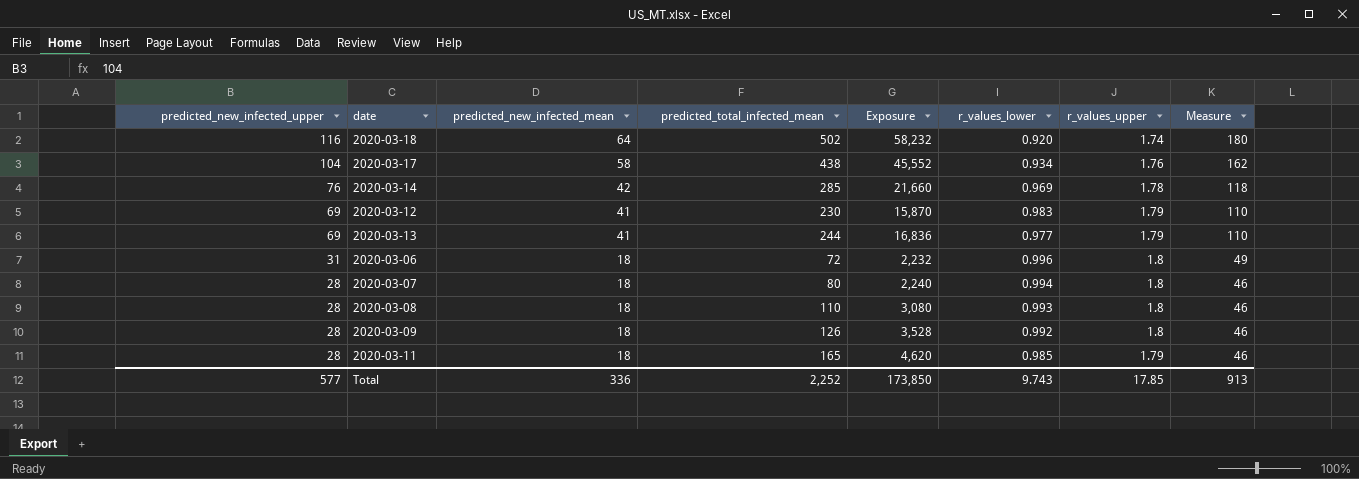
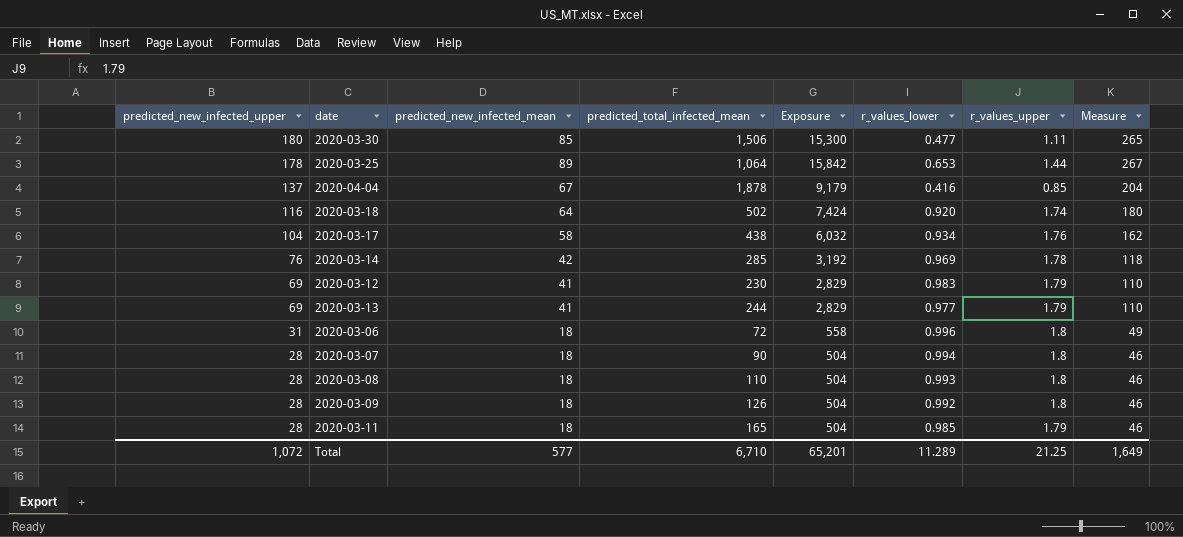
column Exposure | formula: [predicted_new_infected_upper] * [predicted_total_infected_mean] -> [predicted_new_infected_upper] * [predicted_new_infected_mean]
row 2020-03-30: none -> 180 | 85 | 1,506 | 15,300 | 0.477 | 1.11 | 265
row 2020-03-25: none -> 178 | 89 | 1,064 | 15,842 | 0.653 | 1.44 | 267
row 2020-04-04: none -> 137 | 67 | 1,878 | 9,179 | 0.416 | 0.85 | 204
2020-03-07 | predicted_total_infected_mean: 80 -> 90
Total | predicted_new_infected_upper: 577 -> 1,072
Total | predicted_new_infected_mean: 336 -> 577
Total | predicted_total_infected_mean: 2,252 -> 6,710
Total | Exposure: 173,850 -> 65,201
Total | r_values_lower: 9.743 -> 11.289
Total | r_values_upper: 17.85 -> 21.25
Total | Measure: 913 -> 1,649

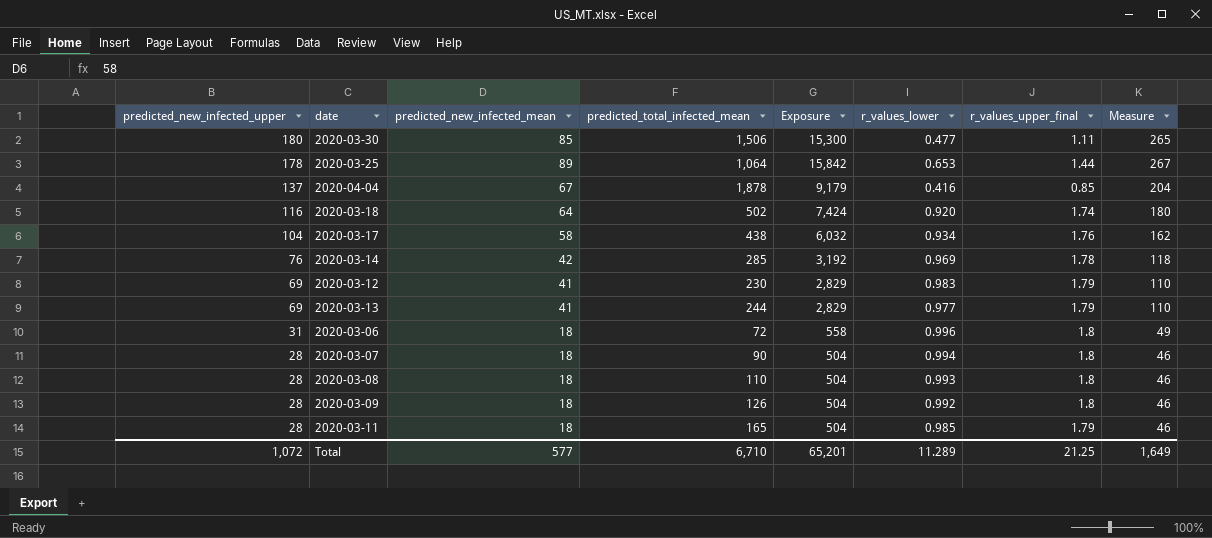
column name: r_values_upper -> r_values_upper_final

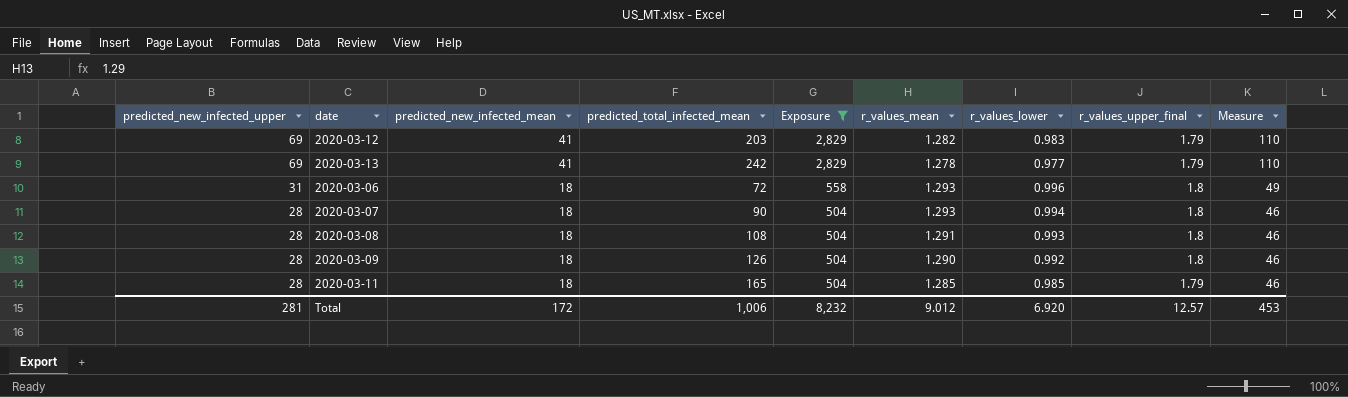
filter: none -> Exposure <= 2,829
column r_values_mean | position: none -> 6
2020-03-12 | predicted_total_infected_mean: 230 -> 203
2020-03-13 | predicted_total_infected_mean: 244 -> 242
2020-03-08 | predicted_total_infected_mean: 110 -> 108
Total | predicted_new_infected_upper: 1,072 -> 281
Total | predicted_new_infected_mean: 577 -> 172
Total | predicted_total_infected_mean: 6,710 -> 1,006
Total | Exposure: 65,201 -> 8,232
Total | r_values_lower: 11.289 -> 6.920
Total | r_values_upper_final: 21.25 -> 12.57
Total | Measure: 1,649 -> 453

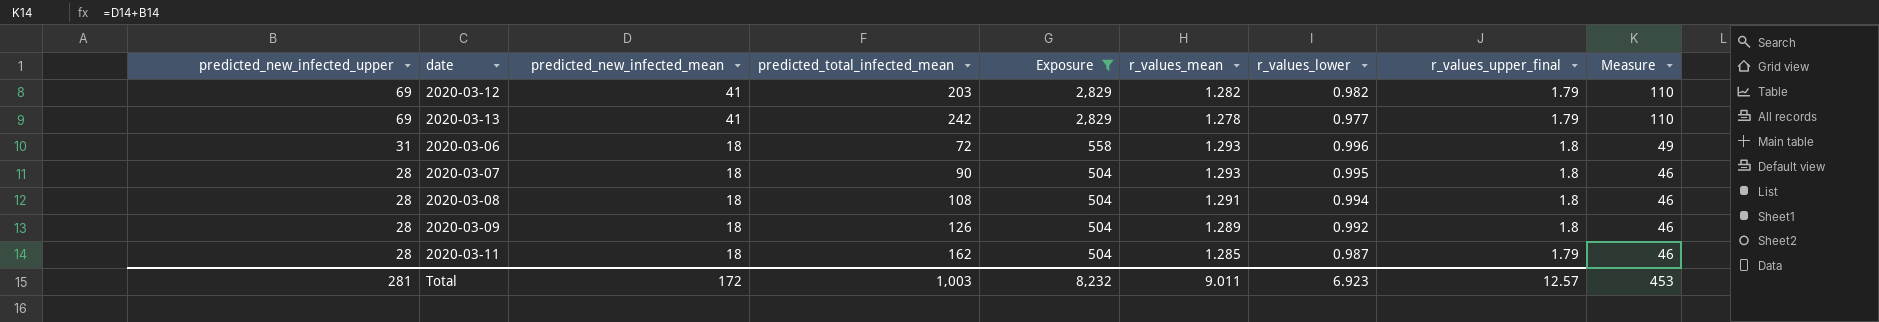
2020-03-12 | r_values_lower: 0.983 -> 0.982
2020-03-07 | r_values_lower: 0.994 -> 0.995
2020-03-08 | r_values_lower: 0.993 -> 0.994
2020-03-09 | r_values_mean: 1.290 -> 1.289
2020-03-11 | predicted_total_infected_mean: 165 -> 162
2020-03-11 | r_values_lower: 0.985 -> 0.987
Total | predicted_total_infected_mean: 1,006 -> 1,003
Total | r_values_mean: 9.012 -> 9.011
Total | r_values_lower: 6.920 -> 6.923

